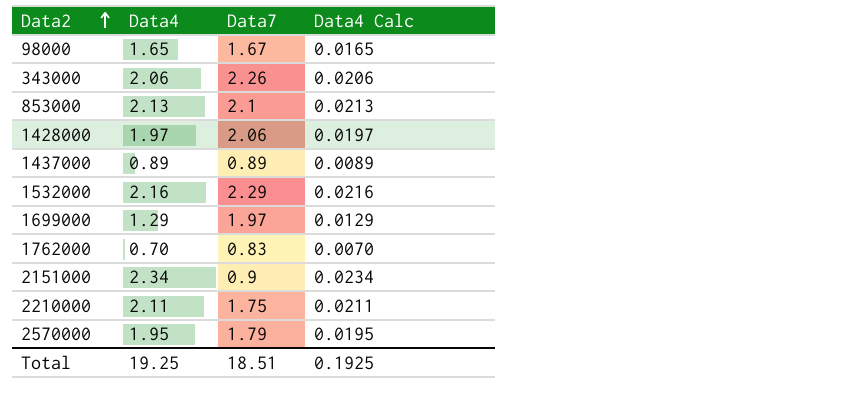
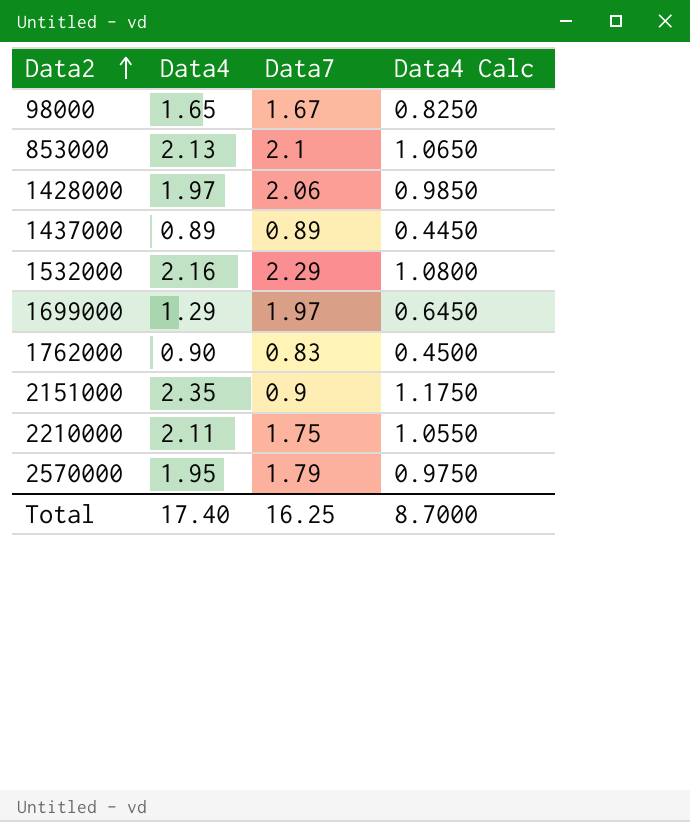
column Data4 Calc | formula: [Data4] * 0.01 -> [Data4] * 0.5
row 343000: 2.06 | 2.26 | 0.0206 -> none
1762000 | Data4: 0.70 -> 0.90
2151000 | Data4: 2.34 -> 2.35
Total | Data4: 19.25 -> 17.40
Total | Data7: 18.51 -> 16.25
Total | Data4 Calc: 0.1925 -> 8.7000

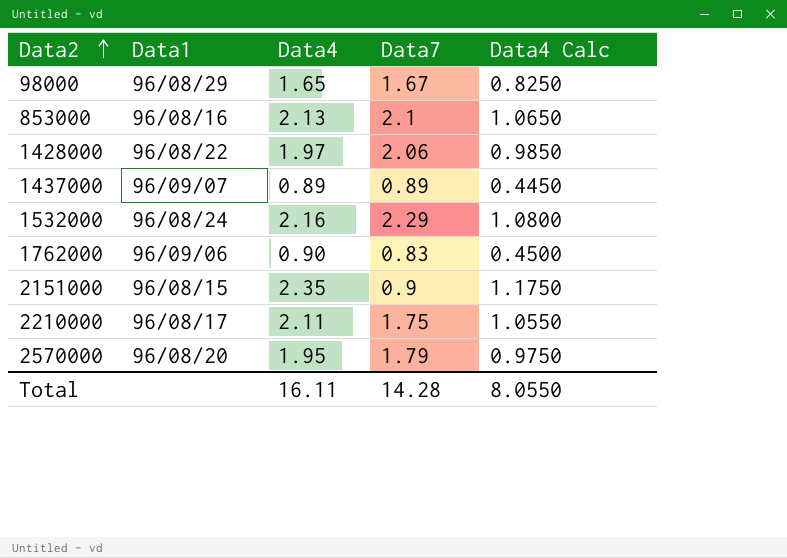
column Data1 | position: none -> 2
row 1699000: 1.29 | 1.97 | 0.6450 -> none
Total | Data4: 17.40 -> 16.11
Total | Data7: 16.25 -> 14.28
Total | Data4 Calc: 8.7000 -> 8.0550

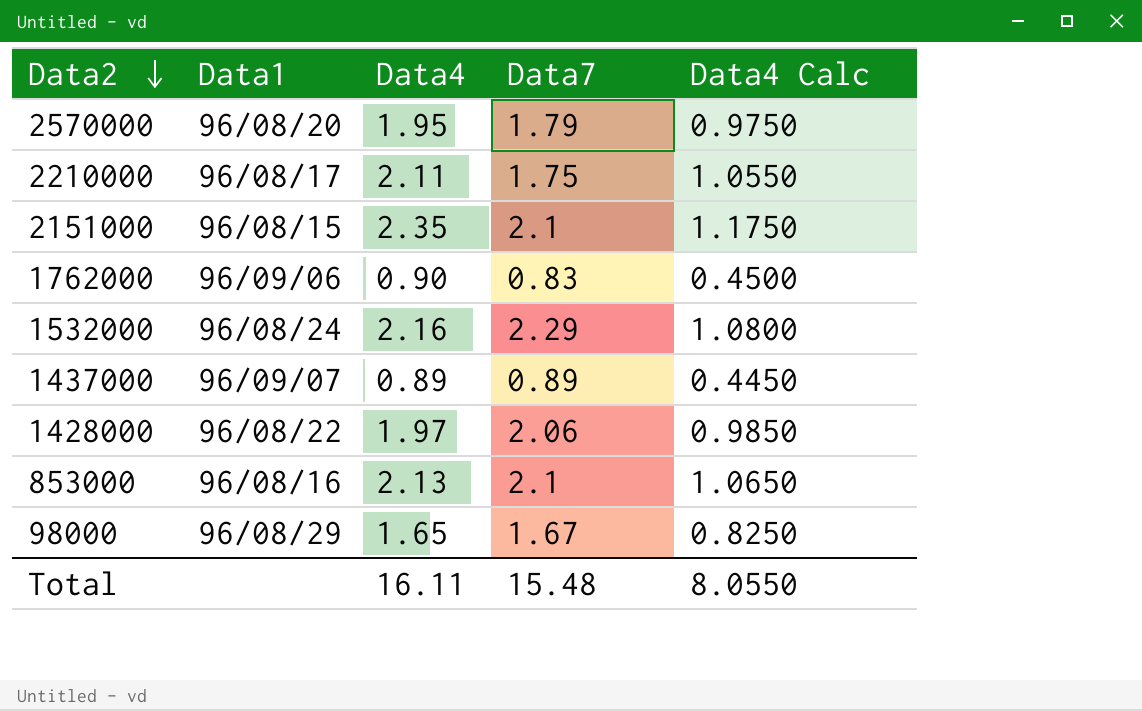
row order: Data2 ascending -> Data2 descending
2151000 | Data7: 0.9 -> 2.1
Total | Data7: 14.28 -> 15.48

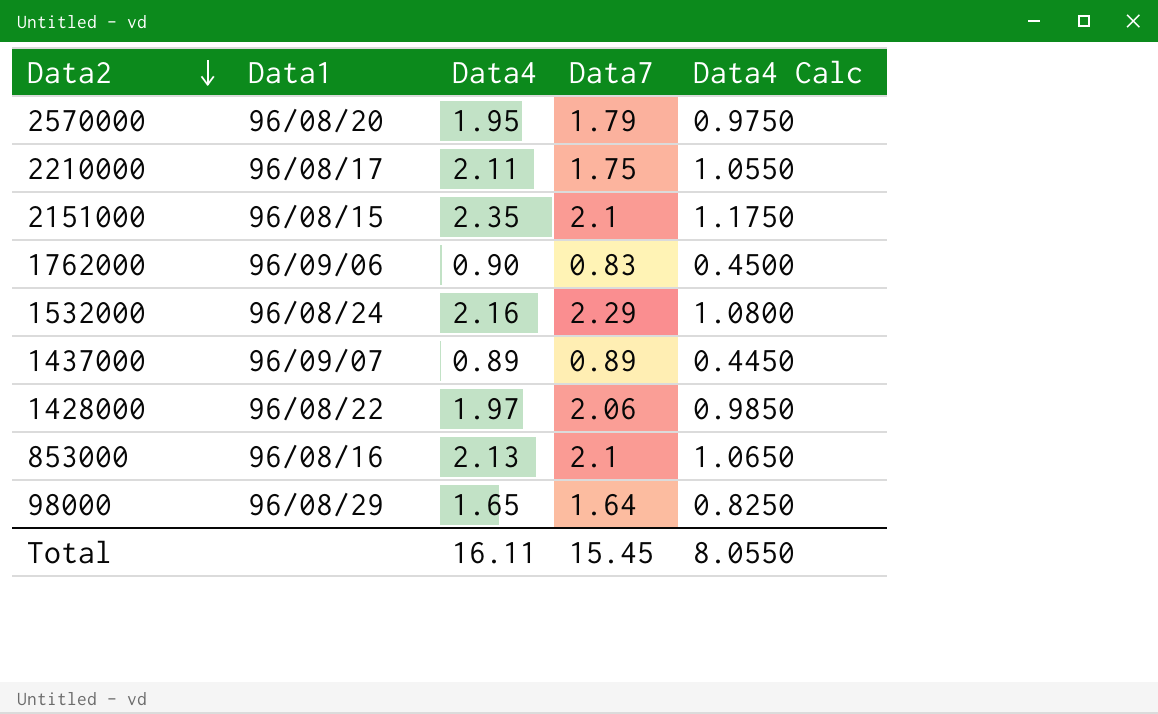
98000 | Data7: 1.67 -> 1.64
Total | Data7: 15.48 -> 15.45

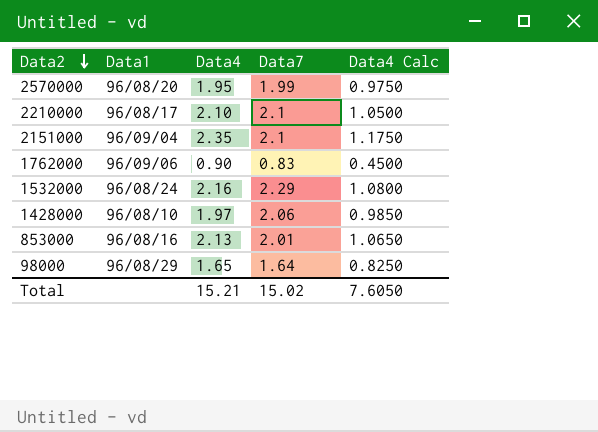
row 1437000: 96/09/07 | 0.89 | 0.89 | 0.4450 -> none
2570000 | Data7: 1.79 -> 1.99
2210000 | Data4: 2.11 -> 2.10
2210000 | Data7: 1.75 -> 2.1
2210000 | Data4 Calc: 1.0550 -> 1.0500
2151000 | Data1: 96/08/15 -> 96/09/04
1428000 | Data1: 96/08/22 -> 96/08/10
853000 | Data7: 2.1 -> 2.01
Total | Data4: 16.11 -> 15.21
Total | Data7: 15.45 -> 15.02
Total | Data4 Calc: 8.0550 -> 7.6050

